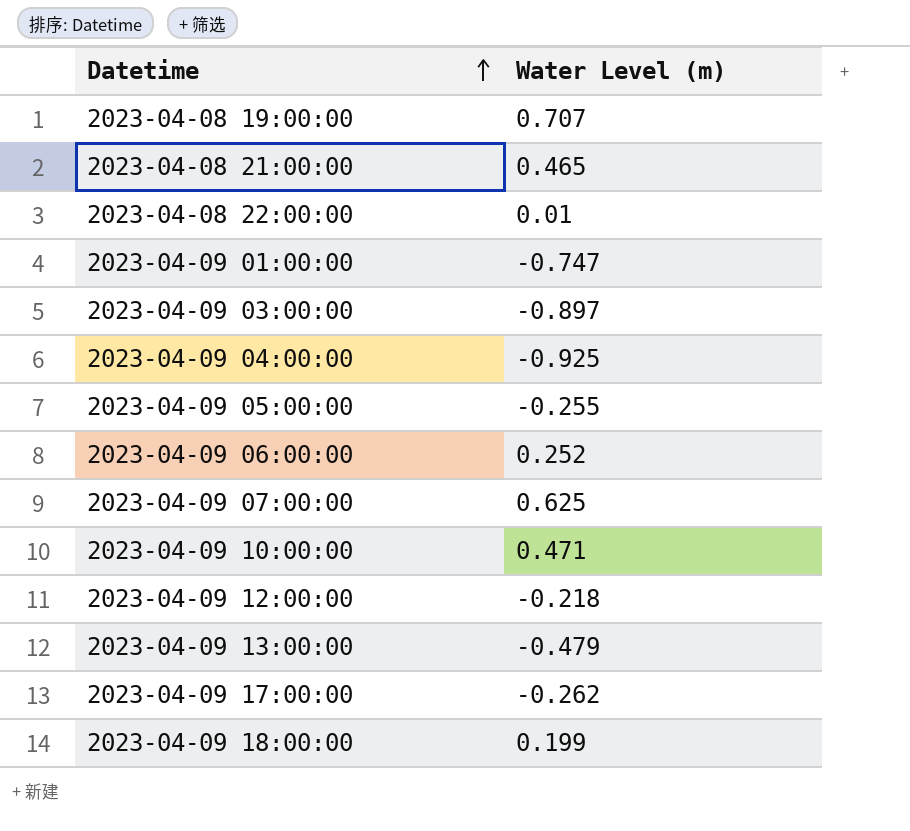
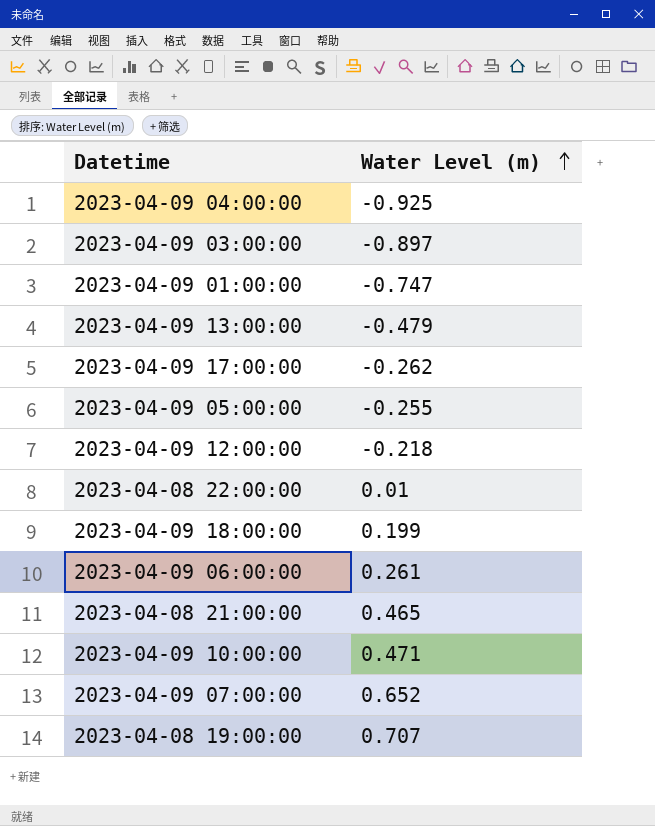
row order: Datetime ascending -> Water Level (m) ascending
2023-04-09 06:00:00 | Water Level (m): 0.252 -> 0.261
2023-04-09 07:00:00 | Water Level (m): 0.625 -> 0.652

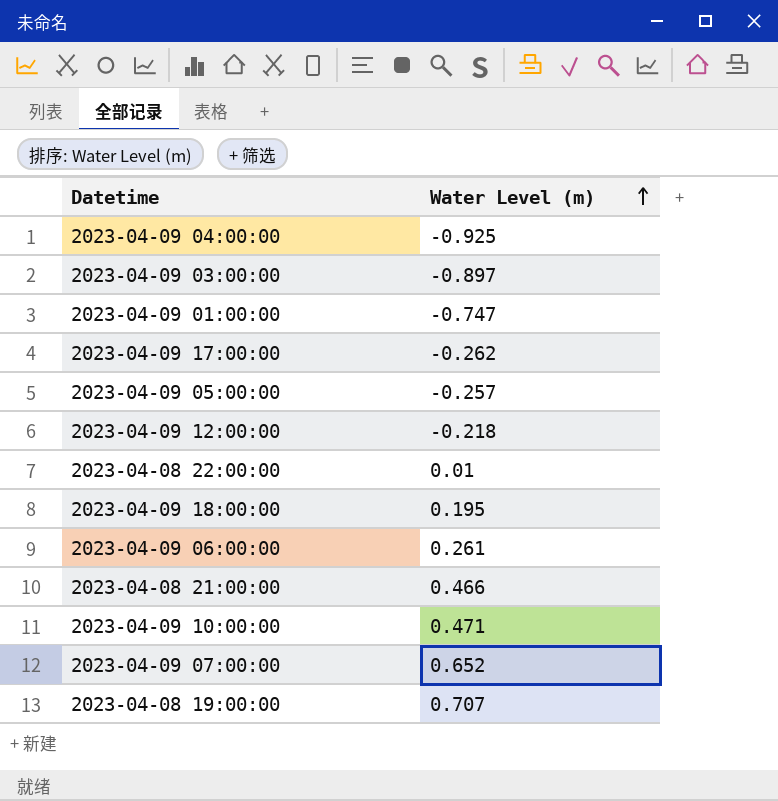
row 2023-04-09 13:00:00: -0.479 -> none
2023-04-09 05:00:00 | Water Level (m): -0.255 -> -0.257
2023-04-09 18:00:00 | Water Level (m): 0.199 -> 0.195
2023-04-08 21:00:00 | Water Level (m): 0.465 -> 0.466

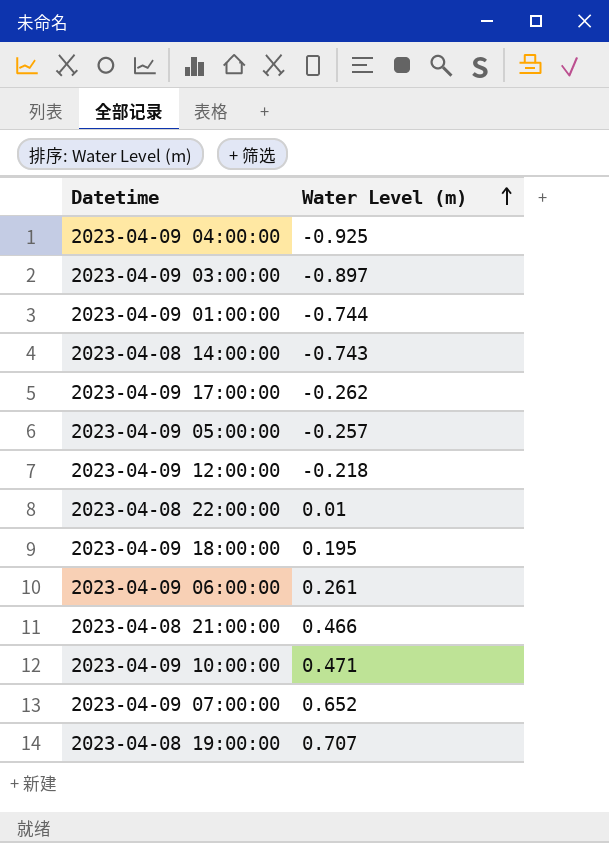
2023-04-09 01:00:00 | Water Level (m): -0.747 -> -0.744
row 2023-04-08 14:00:00: none -> -0.743

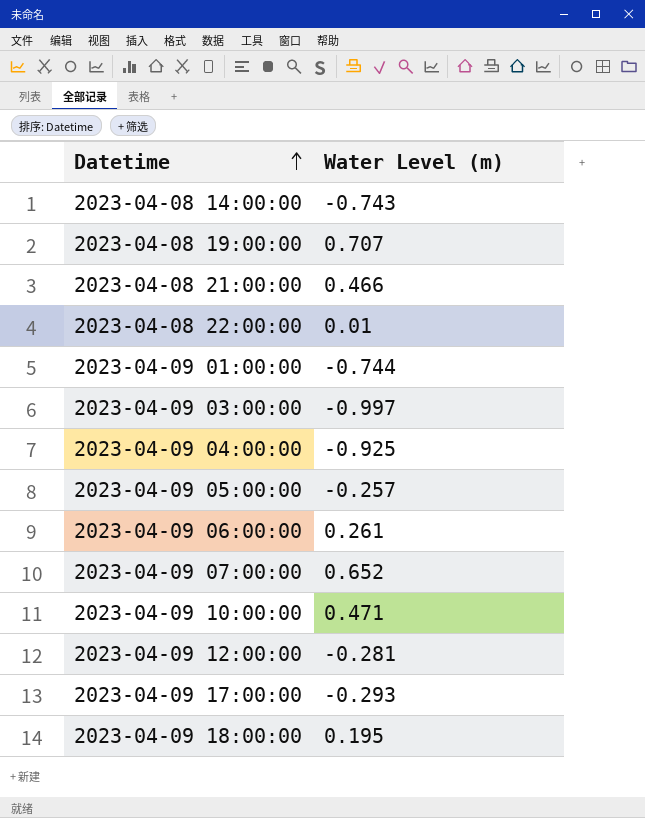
row order: Water Level (m) ascending -> Datetime ascending
2023-04-09 03:00:00 | Water Level (m): -0.897 -> -0.997
2023-04-09 12:00:00 | Water Level (m): -0.218 -> -0.281
2023-04-09 17:00:00 | Water Level (m): -0.262 -> -0.293

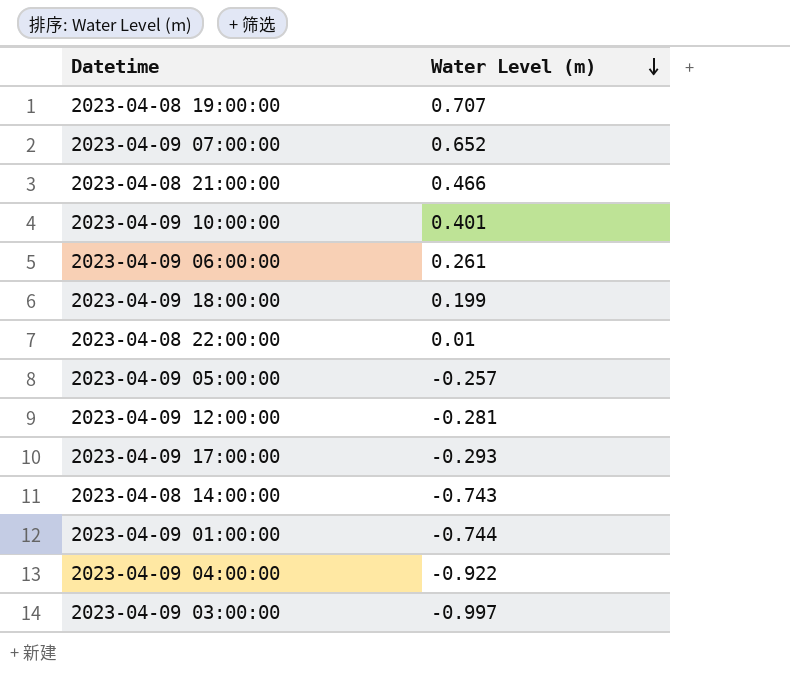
row order: Datetime ascending -> Water Level (m) descending
2023-04-09 10:00:00 | Water Level (m): 0.471 -> 0.401
2023-04-09 18:00:00 | Water Level (m): 0.195 -> 0.199
2023-04-09 04:00:00 | Water Level (m): -0.925 -> -0.922

